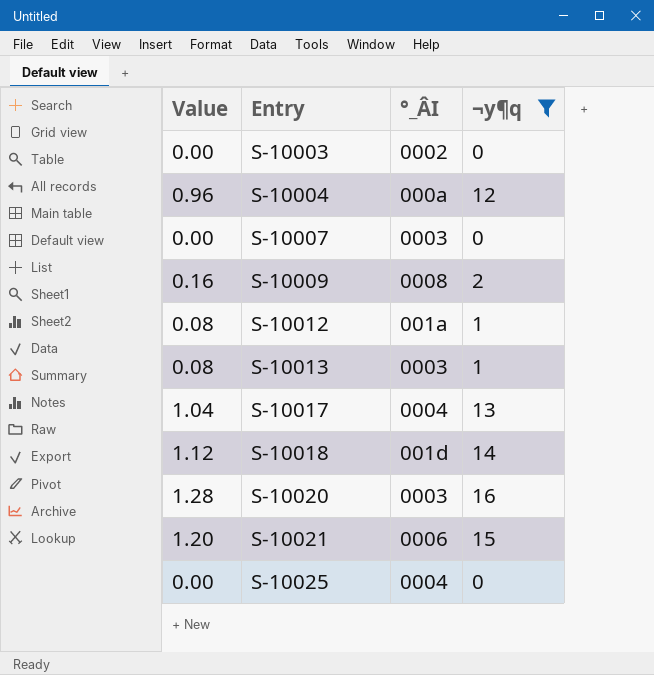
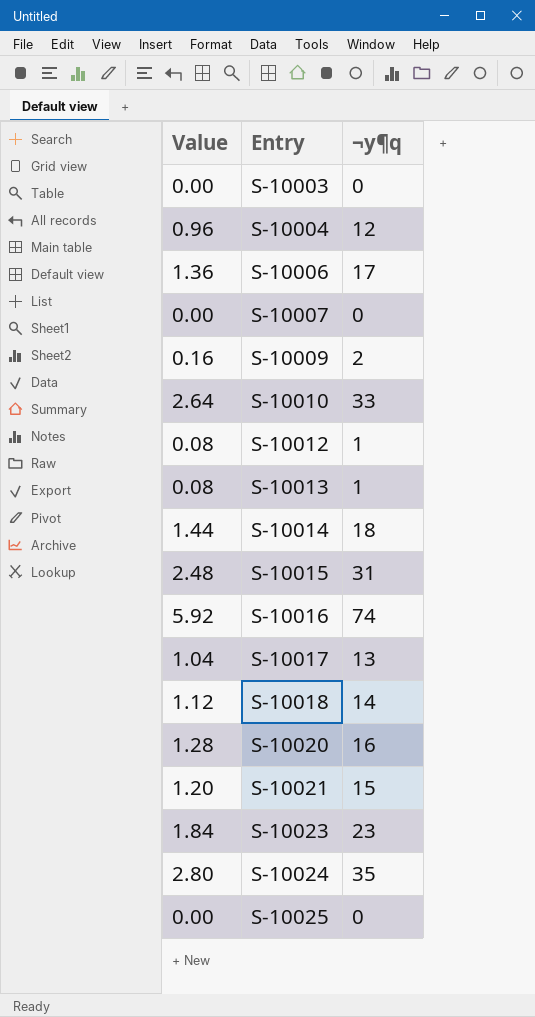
filter: ¬y¶q <= 16 -> none
column °_ÂI | position: 3 -> none

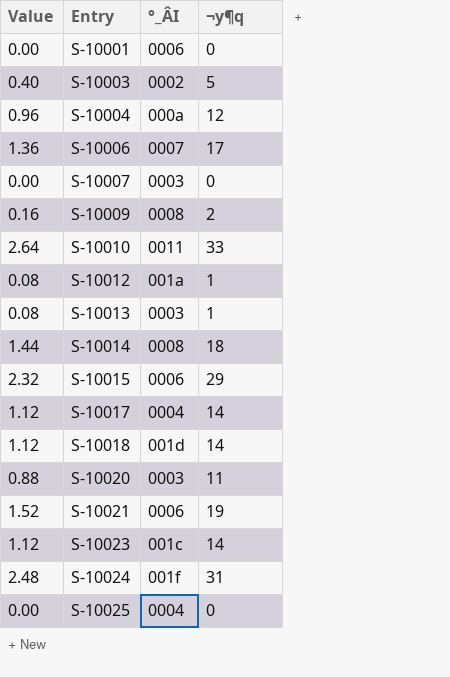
column °_ÂI | position: none -> 3
row S-10016: 5.92 | 74 -> none
row S-10001: none -> 0.00 | 0006 | 0
S-10003 | Value: 0.00 -> 0.40
S-10003 | ¬y¶q: 0 -> 5
S-10015 | Value: 2.48 -> 2.32
S-10015 | ¬y¶q: 31 -> 29
S-10017 | Value: 1.04 -> 1.12
S-10017 | ¬y¶q: 13 -> 14
S-10020 | Value: 1.28 -> 0.88
S-10020 | ¬y¶q: 16 -> 11
S-10021 | Value: 1.20 -> 1.52
S-10021 | ¬y¶q: 15 -> 19
S-10023 | Value: 1.84 -> 1.12
S-10023 | ¬y¶q: 23 -> 14
S-10024 | Value: 2.80 -> 2.48
S-10024 | ¬y¶q: 35 -> 31

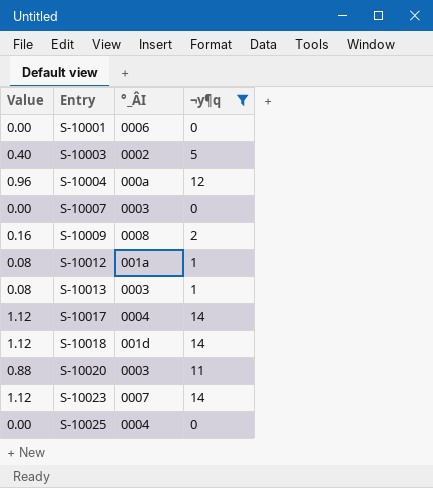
filter: none -> ¬y¶q <= 14
S-10023 | °_ÂI: 001c -> 0007

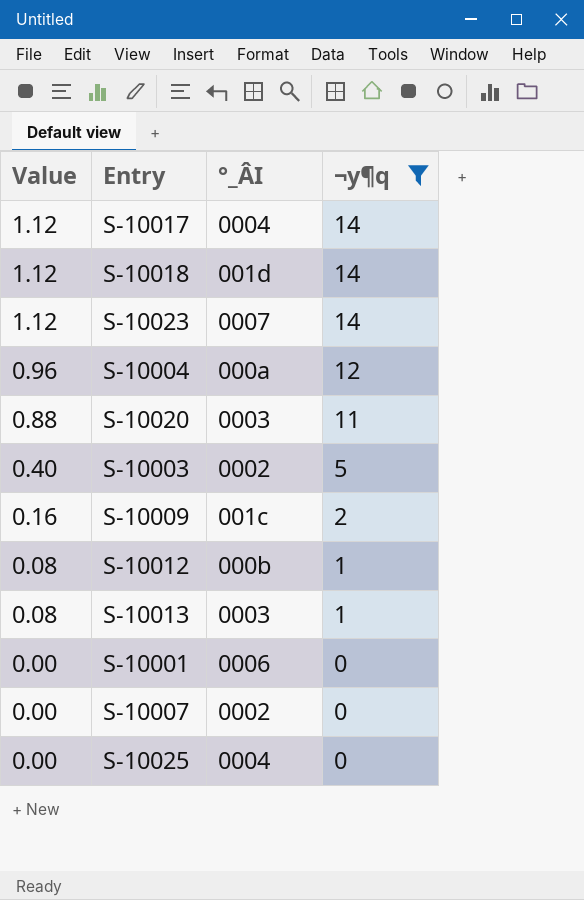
row order: Entry ascending -> Value descending
S-10009 | °_ÂI: 0008 -> 001c
S-10012 | °_ÂI: 001a -> 000b
S-10007 | °_ÂI: 0003 -> 0002

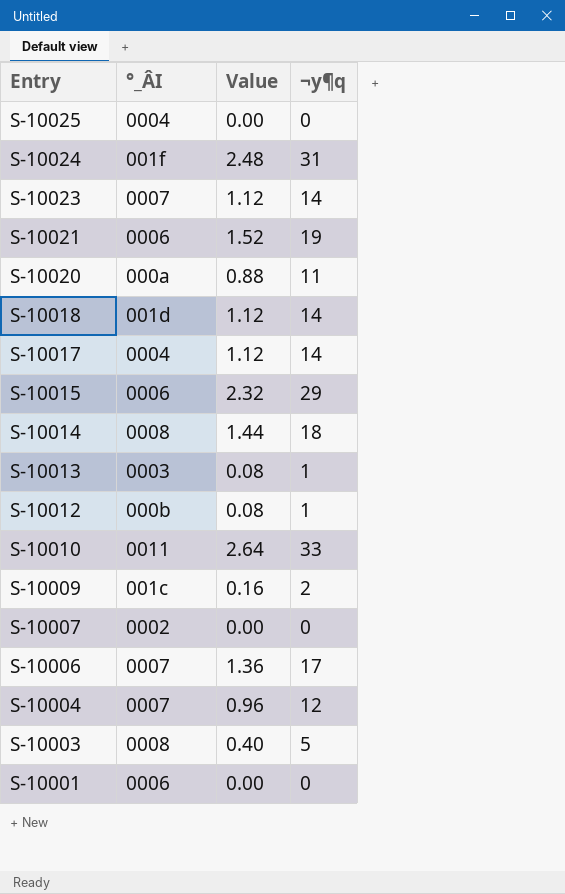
filter: ¬y¶q <= 14 -> none
row order: Value descending -> Entry descending
column Value | position: 1 -> 3
S-10020 | °_ÂI: 0003 -> 000a
S-10004 | °_ÂI: 000a -> 0007
S-10003 | °_ÂI: 0002 -> 0008

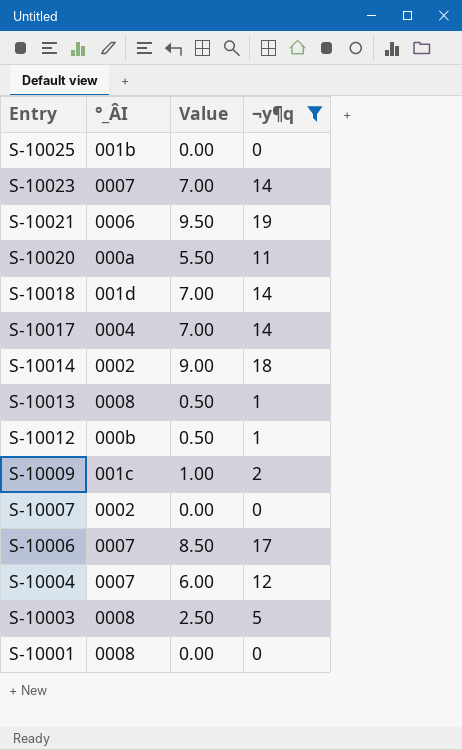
filter: none -> ¬y¶q <= 19
column Value | formula: [¬y¶q] * 0.08 -> [¬y¶q] * 0.5
S-10025 | °_ÂI: 0004 -> 001b
S-10014 | °_ÂI: 0008 -> 0002
S-10013 | °_ÂI: 0003 -> 0008
S-10001 | °_ÂI: 0006 -> 0008

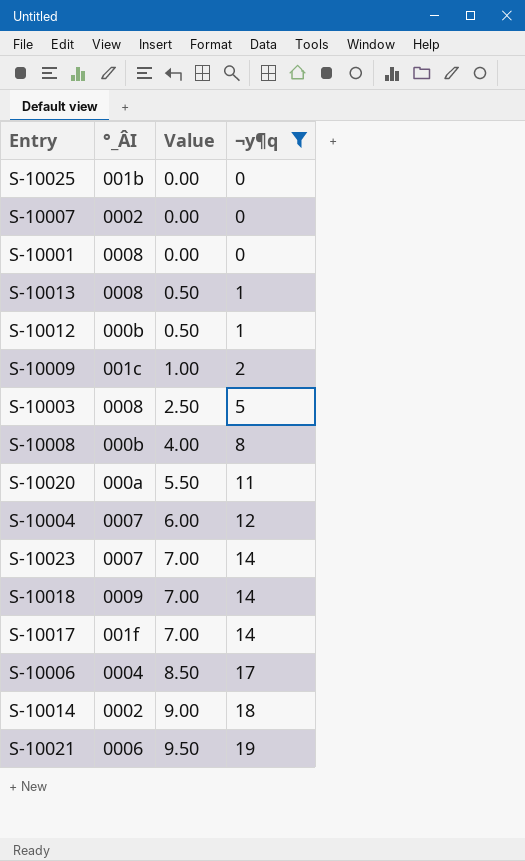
row order: Entry descending -> Value ascending
row S-10008: none -> 000b | 4.00 | 8
S-10018 | °_ÂI: 001d -> 0009
S-10017 | °_ÂI: 0004 -> 001f
S-10006 | °_ÂI: 0007 -> 0004

